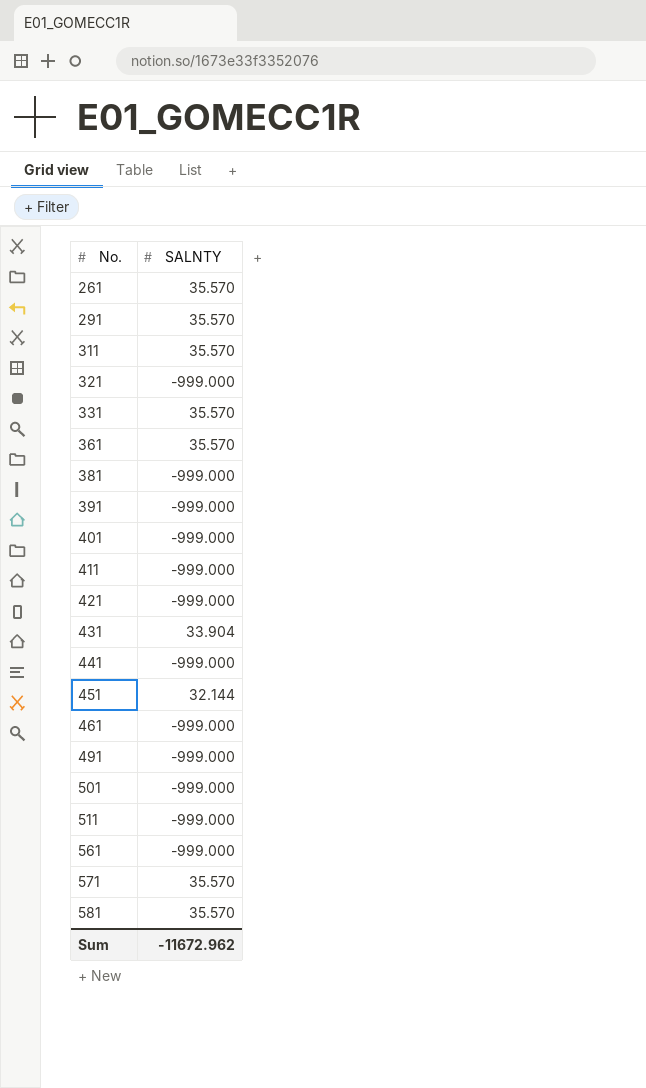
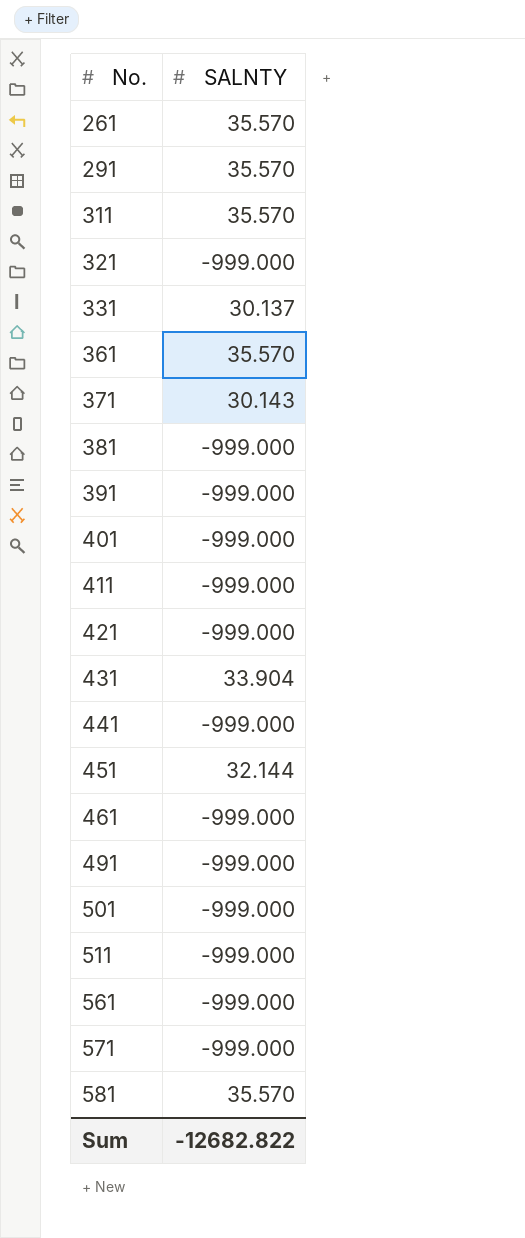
331 | SALNTY: 35.570 -> 30.137
row 371: none -> 30.143
571 | SALNTY: 35.570 -> -999.000
Sum | SALNTY: -11672.962 -> -12682.822

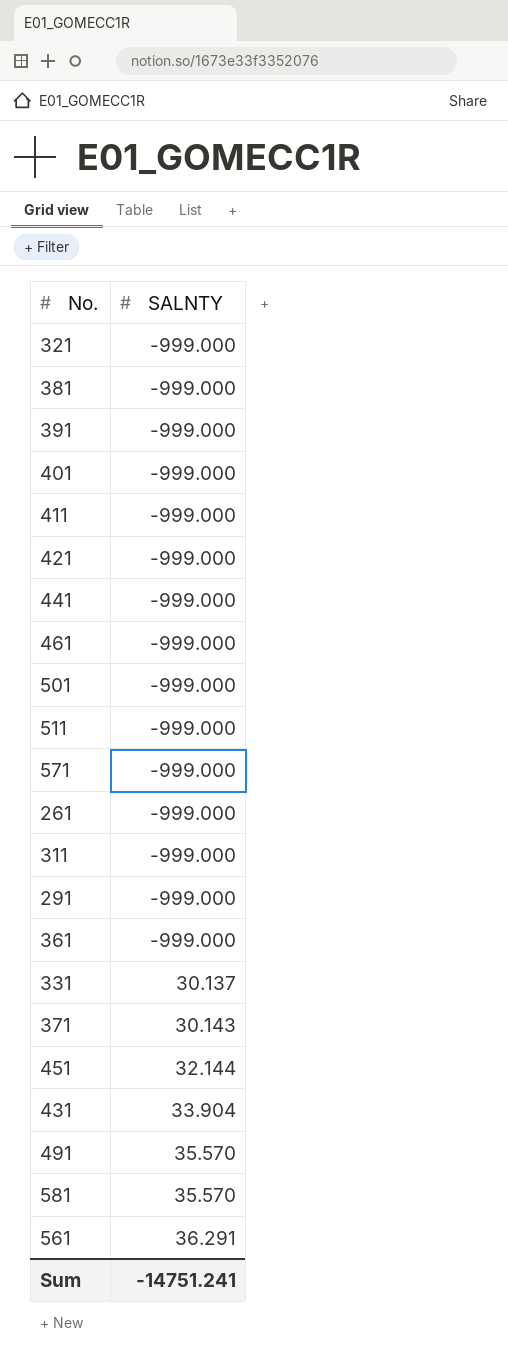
row order: No. ascending -> SALNTY ascending
261 | SALNTY: 35.570 -> -999.000
311 | SALNTY: 35.570 -> -999.000
291 | SALNTY: 35.570 -> -999.000
361 | SALNTY: 35.570 -> -999.000
491 | SALNTY: -999.000 -> 35.570
561 | SALNTY: -999.000 -> 36.291
Sum | SALNTY: -12682.822 -> -14751.241

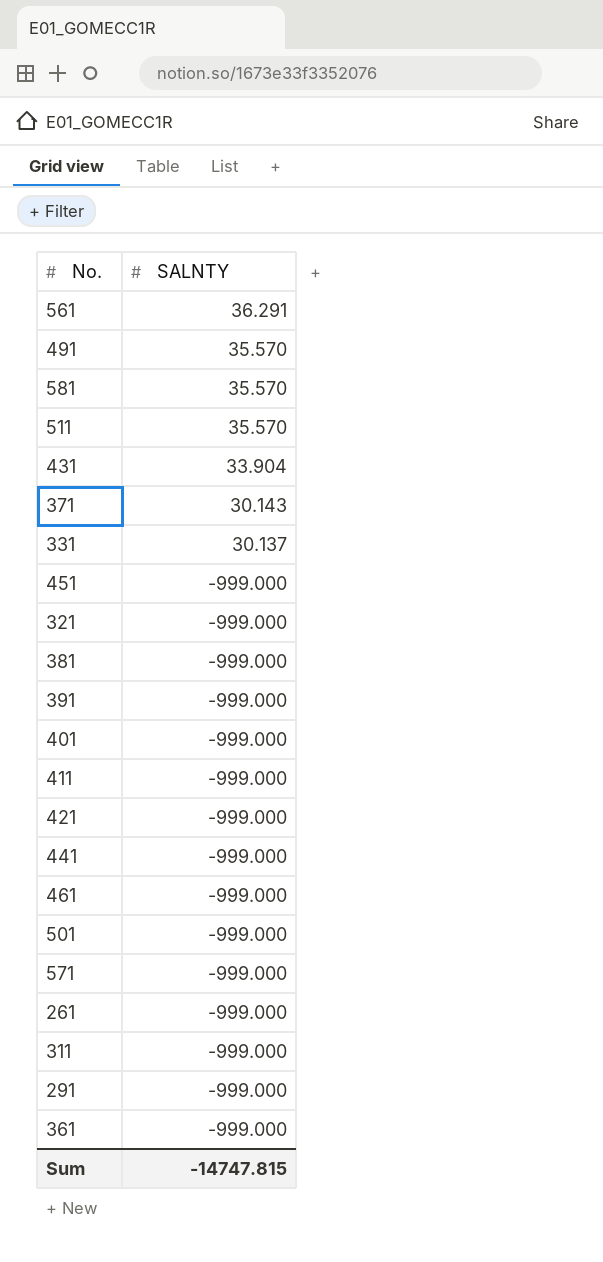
row order: SALNTY ascending -> SALNTY descending
511 | SALNTY: -999.000 -> 35.570
451 | SALNTY: 32.144 -> -999.000
Sum | SALNTY: -14751.241 -> -14747.815

